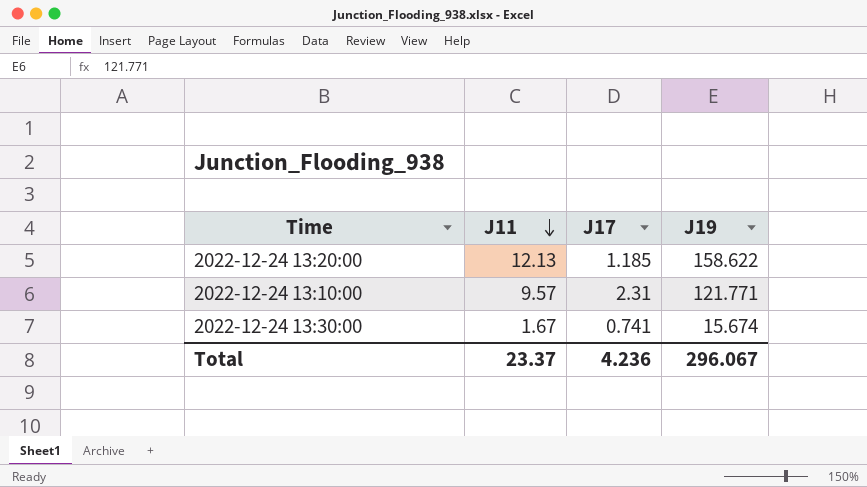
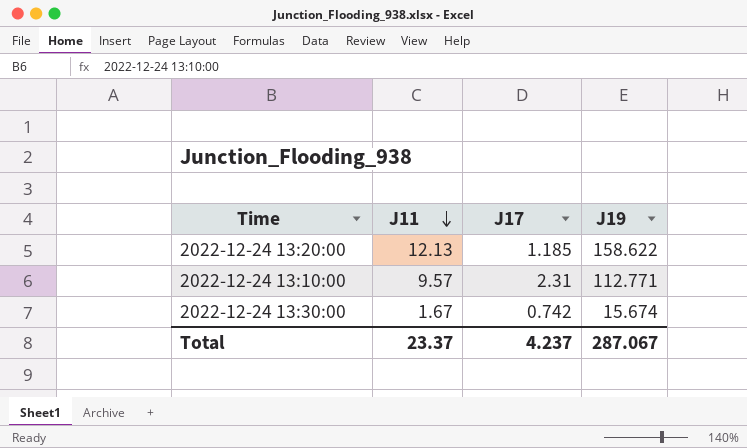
2022-12-24 13:10:00 | J19: 121.771 -> 112.771
2022-12-24 13:30:00 | J17: 0.741 -> 0.742
Total | J17: 4.236 -> 4.237
Total | J19: 296.067 -> 287.067

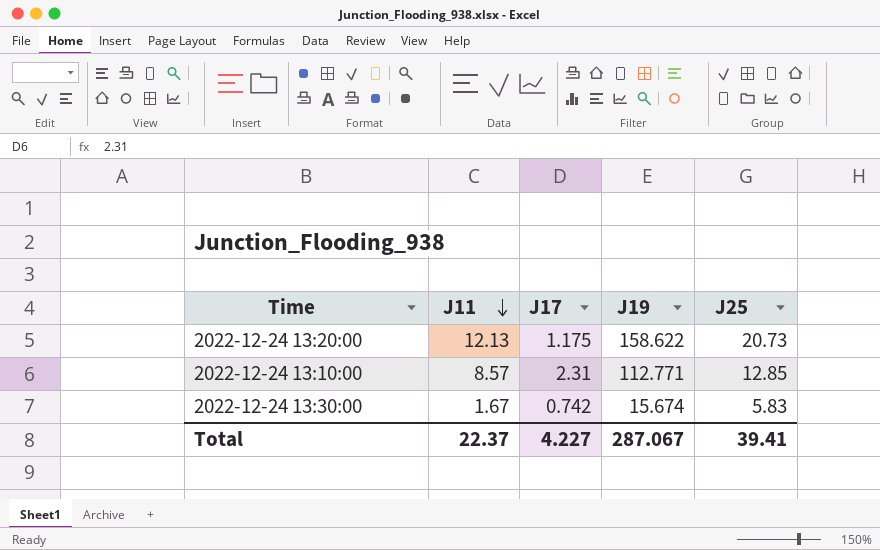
column J25 | position: none -> 5
2022-12-24 13:20:00 | J17: 1.185 -> 1.175
2022-12-24 13:10:00 | J11: 9.57 -> 8.57
Total | J11: 23.37 -> 22.37
Total | J17: 4.237 -> 4.227

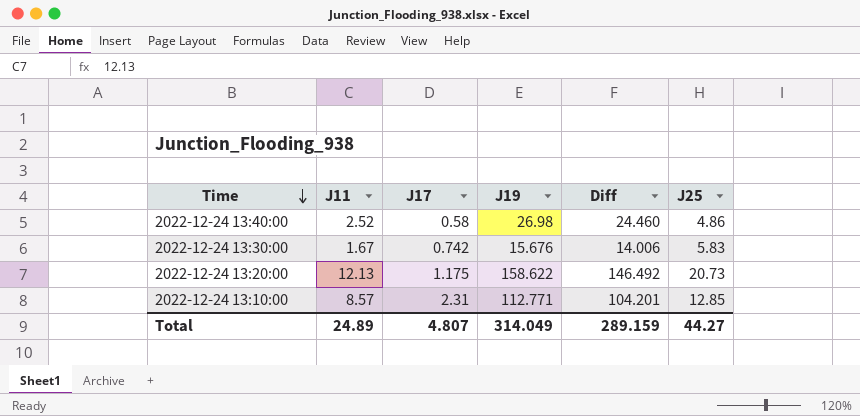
row order: J11 descending -> Time descending
column Diff | formula: none -> [J19] - [J11]
row 2022-12-24 13:40:00: none -> 2.52 | 0.58 | 26.98 | 24.460 | 4.86
2022-12-24 13:30:00 | J19: 15.674 -> 15.676
Total | J11: 22.37 -> 24.89
Total | J17: 4.227 -> 4.807
Total | J19: 287.067 -> 314.049
Total | J25: 39.41 -> 44.27

